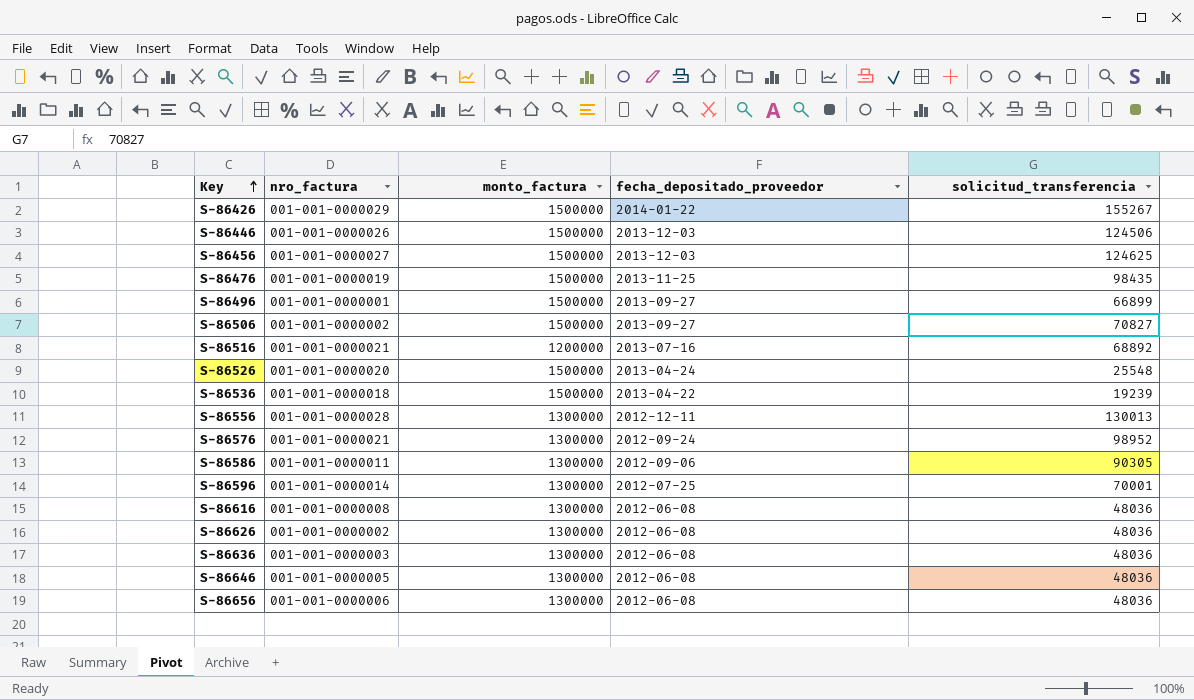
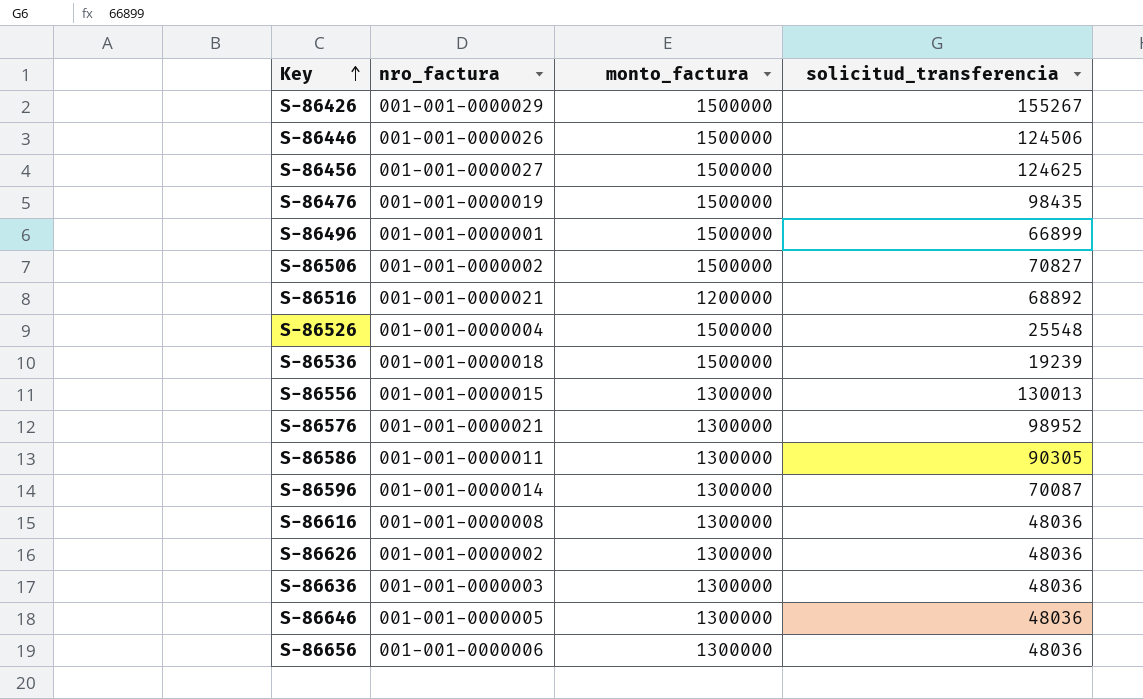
column fecha_depositado_proveedor | position: 4 -> none
S-86526 | nro_factura: 001-001-0000020 -> 001-001-0000004
S-86556 | nro_factura: 001-001-0000028 -> 001-001-0000015
S-86596 | solicitud_transferencia: 70001 -> 70087

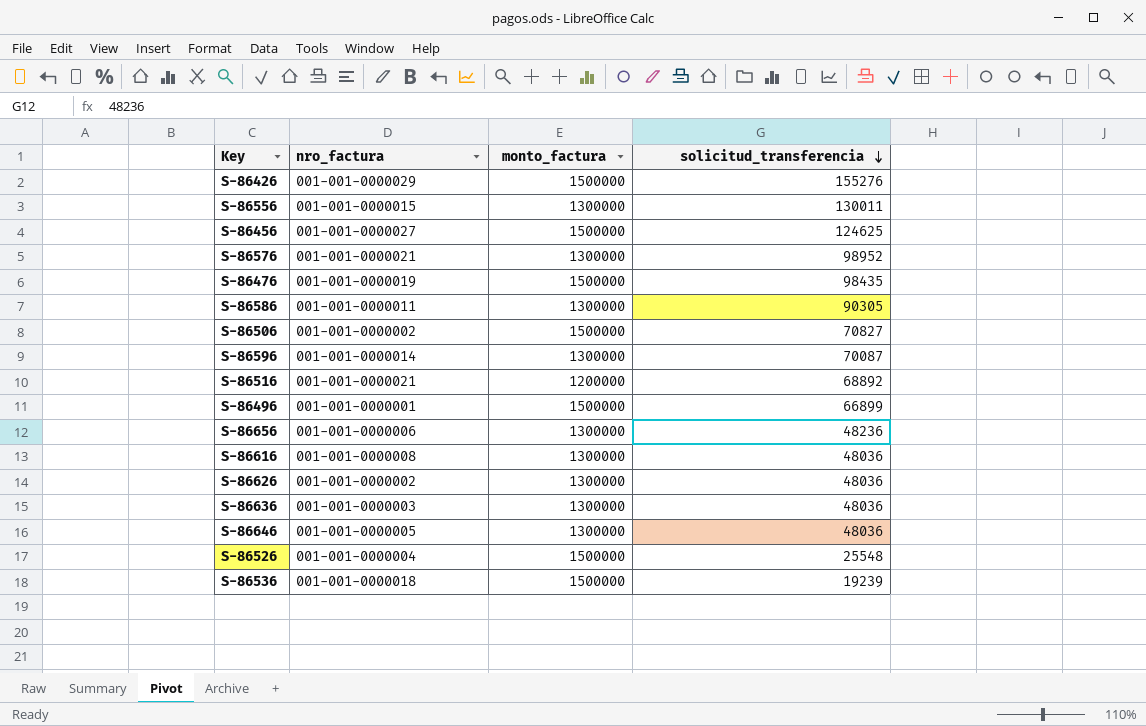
row order: Key ascending -> solicitud_transferencia descending
row S-86446: 001-001-0000026 | 1500000 | 124506 -> none
S-86426 | solicitud_transferencia: 155267 -> 155276
S-86556 | solicitud_transferencia: 130013 -> 130011
S-86656 | solicitud_transferencia: 48036 -> 48236

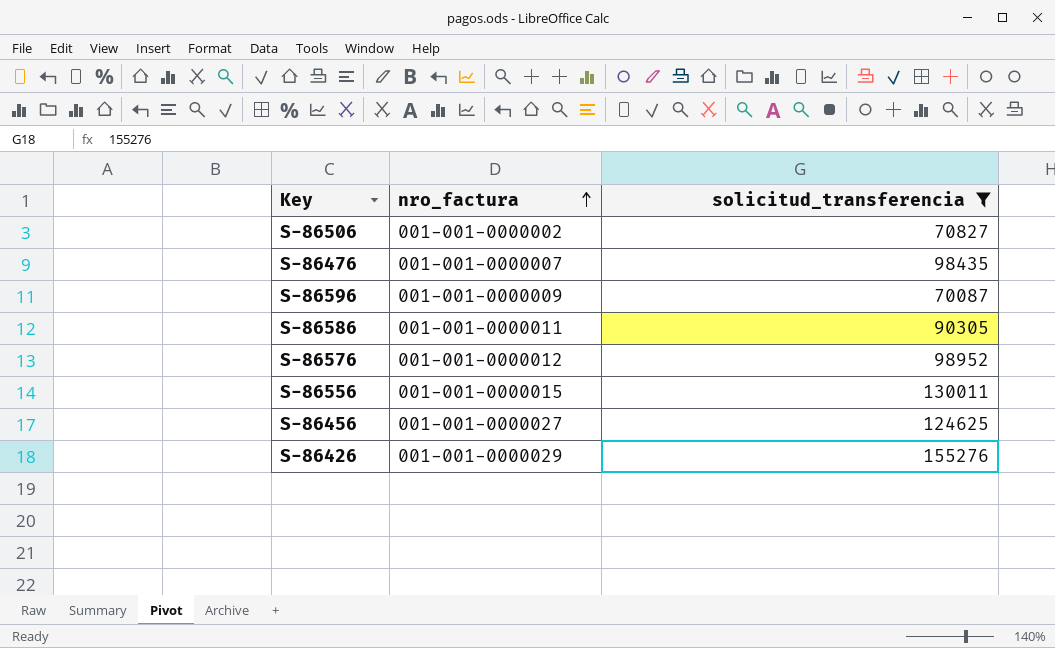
filter: none -> solicitud_transferencia >= 70087
row order: solicitud_transferencia descending -> nro_factura ascending
column monto_factura | position: 3 -> none
S-86476 | nro_factura: 001-001-0000019 -> 001-001-0000007
S-86596 | nro_factura: 001-001-0000014 -> 001-001-0000009
S-86576 | nro_factura: 001-001-0000021 -> 001-001-0000012

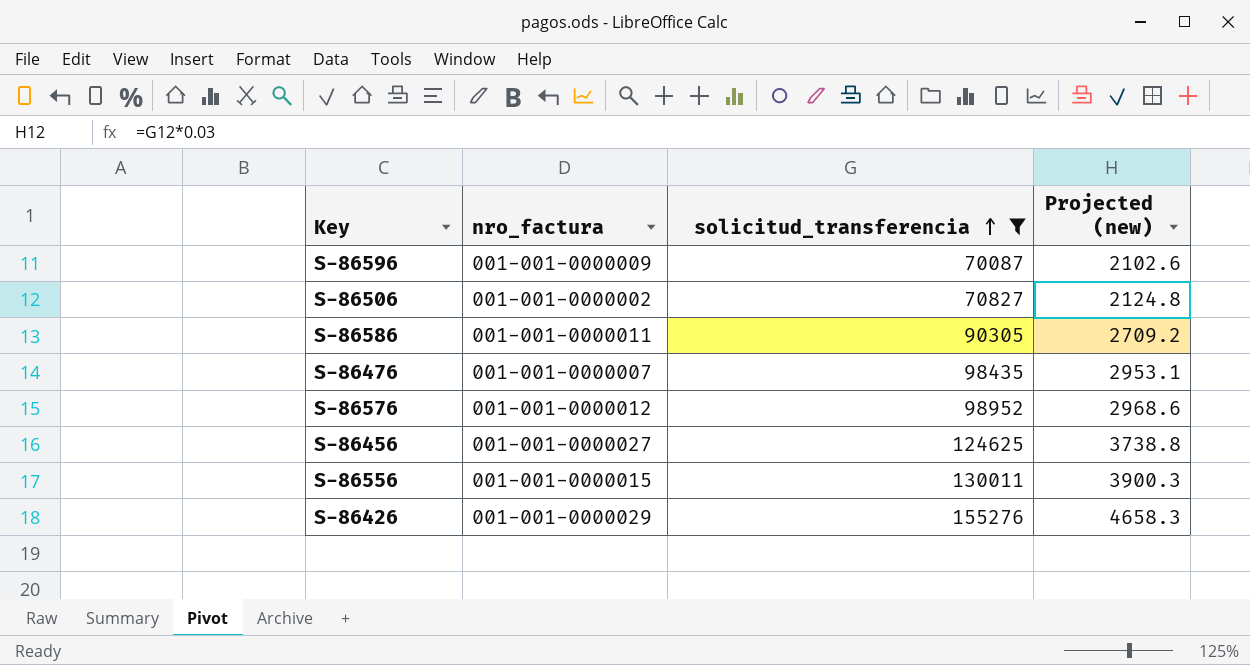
row order: nro_factura ascending -> solicitud_transferencia ascending
column Projected (new) | formula: none -> [solicitud_transferencia] * 0.03

